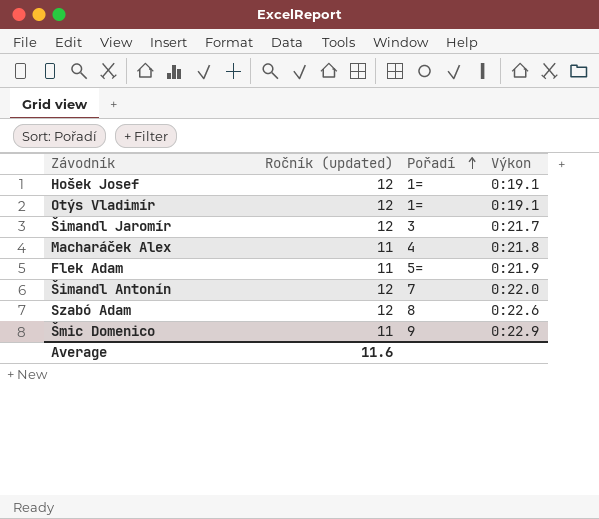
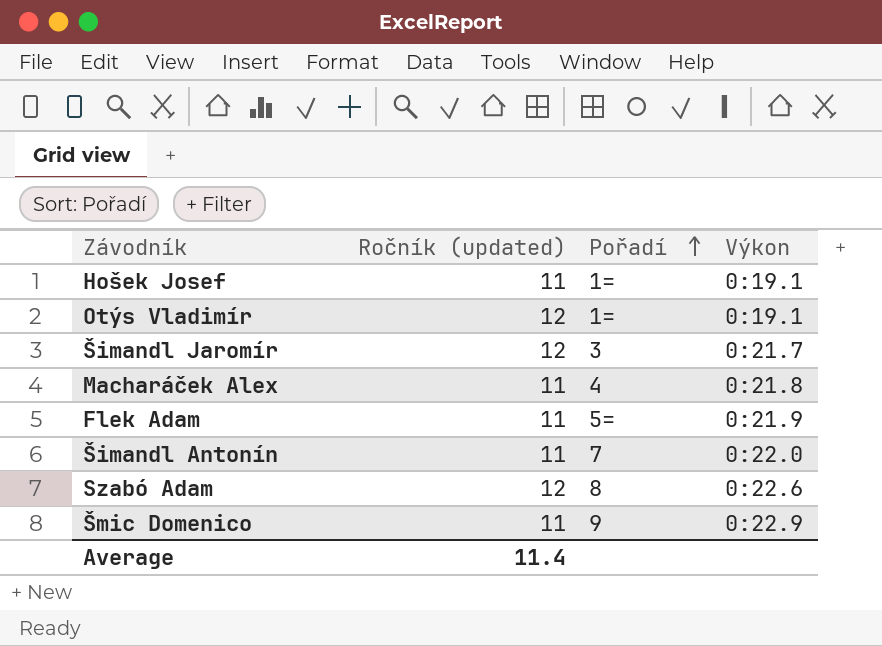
Hošek Josef | Ročník (updated): 12 -> 11
Šimandl Antonín | Ročník (updated): 12 -> 11
Average | Ročník (updated): 11.6 -> 11.4

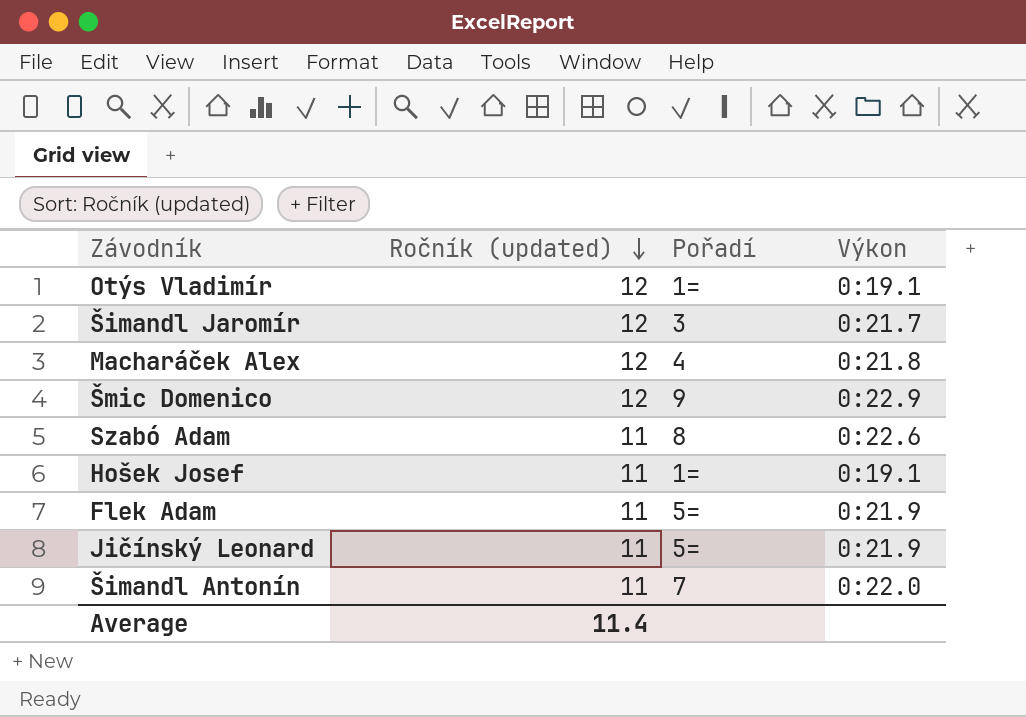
row order: Pořadí ascending -> Ročník (updated) descending
Macharáček Alex | Ročník (updated): 11 -> 12
Šmic Domenico | Ročník (updated): 11 -> 12
Szabó Adam | Ročník (updated): 12 -> 11
row Jičínský Leonard: none -> 11 | 5= | 0:21.9

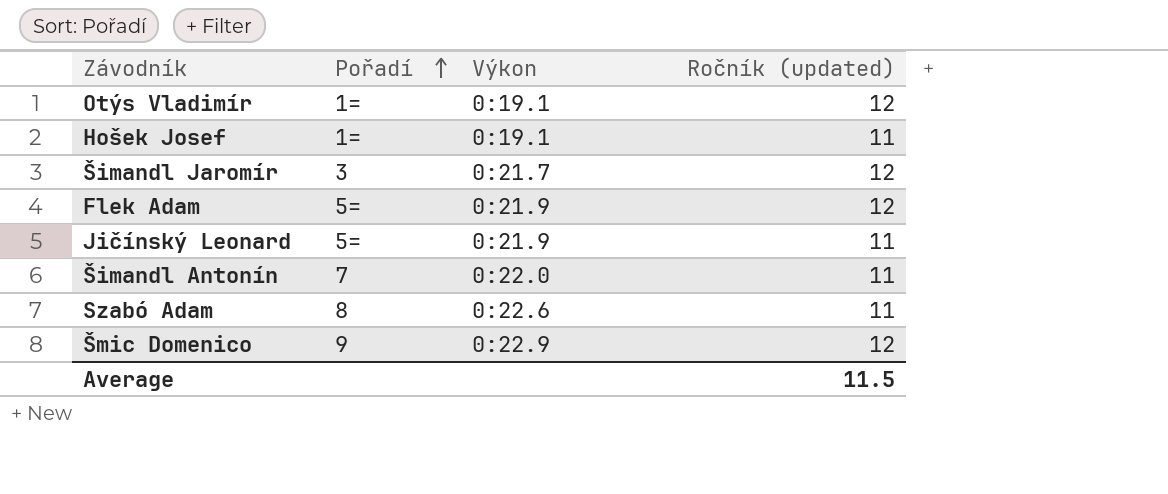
row order: Ročník (updated) descending -> Pořadí ascending
column Ročník (updated) | position: 2 -> 4
row Macharáček Alex: 12 | 4 | 0:21.8 -> none
Flek Adam | Ročník (updated): 11 -> 12
Average | Ročník (updated): 11.4 -> 11.5

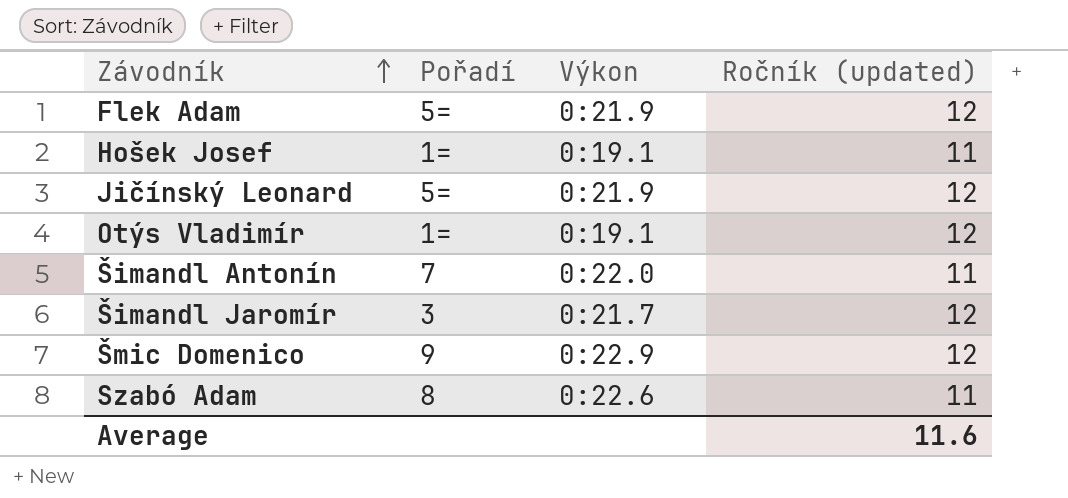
row order: Pořadí ascending -> Závodník ascending
Jičínský Leonard | Ročník (updated): 11 -> 12
Average | Ročník (updated): 11.5 -> 11.6

